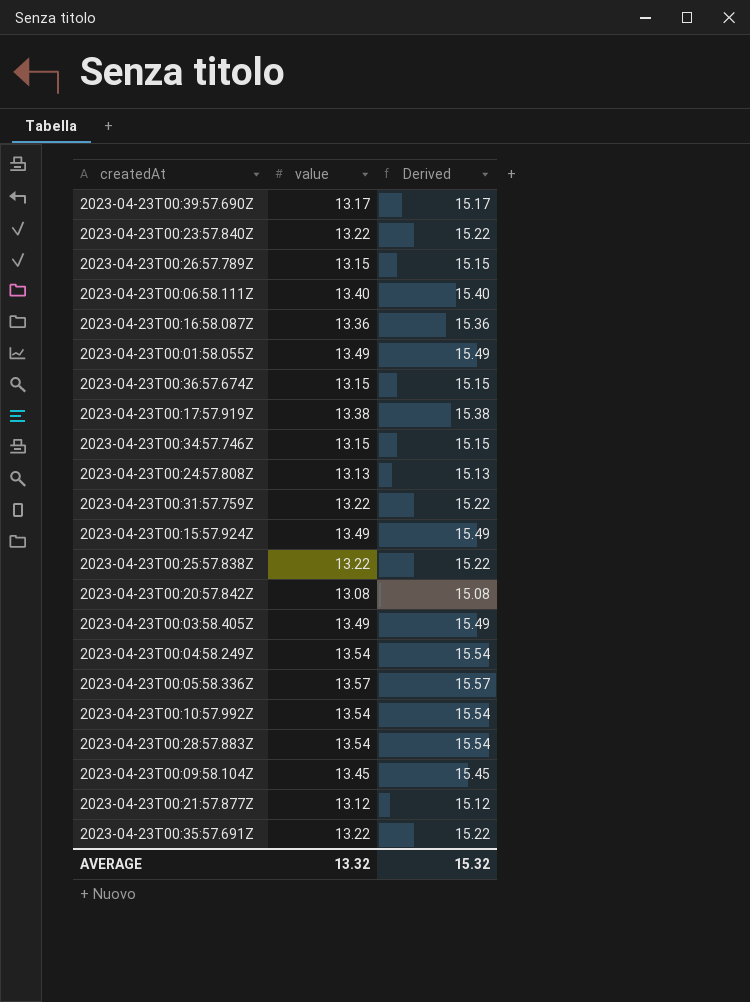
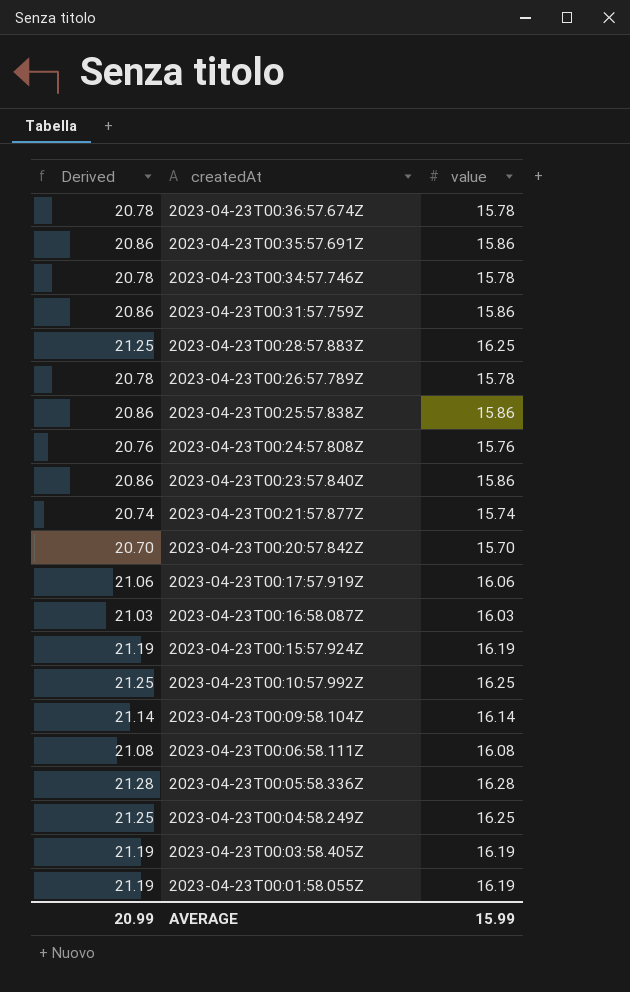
row order: none -> createdAt descending
column Derived | formula: [value] + 2 -> [value] + 5
column Derived | position: 3 -> 1
row 2023-04-23T00:39:57.690Z: 13.17 | 15.17 -> none
2023-04-23T00:36:57.674Z | value: 13.15 -> 15.78
2023-04-23T00:35:57.691Z | value: 13.22 -> 15.86
2023-04-23T00:34:57.746Z | value: 13.15 -> 15.78
2023-04-23T00:31:57.759Z | value: 13.22 -> 15.86
2023-04-23T00:28:57.883Z | value: 13.54 -> 16.25
2023-04-23T00:26:57.789Z | value: 13.15 -> 15.78
2023-04-23T00:25:57.838Z | value: 13.22 -> 15.86
2023-04-23T00:24:57.808Z | value: 13.13 -> 15.76
2023-04-23T00:23:57.840Z | value: 13.22 -> 15.86
2023-04-23T00:21:57.877Z | value: 13.12 -> 15.74
2023-04-23T00:20:57.842Z | value: 13.08 -> 15.70
2023-04-23T00:17:57.919Z | value: 13.38 -> 16.06
2023-04-23T00:16:58.087Z | value: 13.36 -> 16.03
2023-04-23T00:15:57.924Z | value: 13.49 -> 16.19
2023-04-23T00:10:57.992Z | value: 13.54 -> 16.25
2023-04-23T00:09:58.104Z | value: 13.45 -> 16.14
2023-04-23T00:06:58.111Z | value: 13.40 -> 16.08
2023-04-23T00:05:58.336Z | value: 13.57 -> 16.28
2023-04-23T00:04:58.249Z | value: 13.54 -> 16.25
2023-04-23T00:03:58.405Z | value: 13.49 -> 16.19
2023-04-23T00:01:58.055Z | value: 13.49 -> 16.19
AVERAGE | Derived: 15.32 -> 20.99
AVERAGE | value: 13.32 -> 15.99

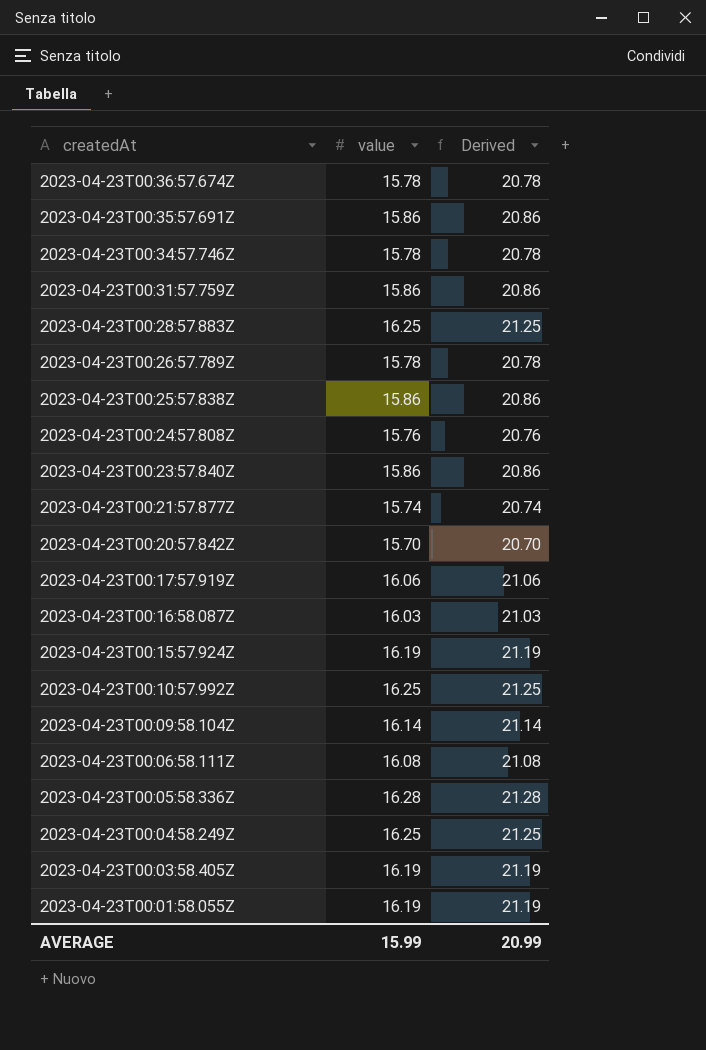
column Derived | position: 1 -> 3

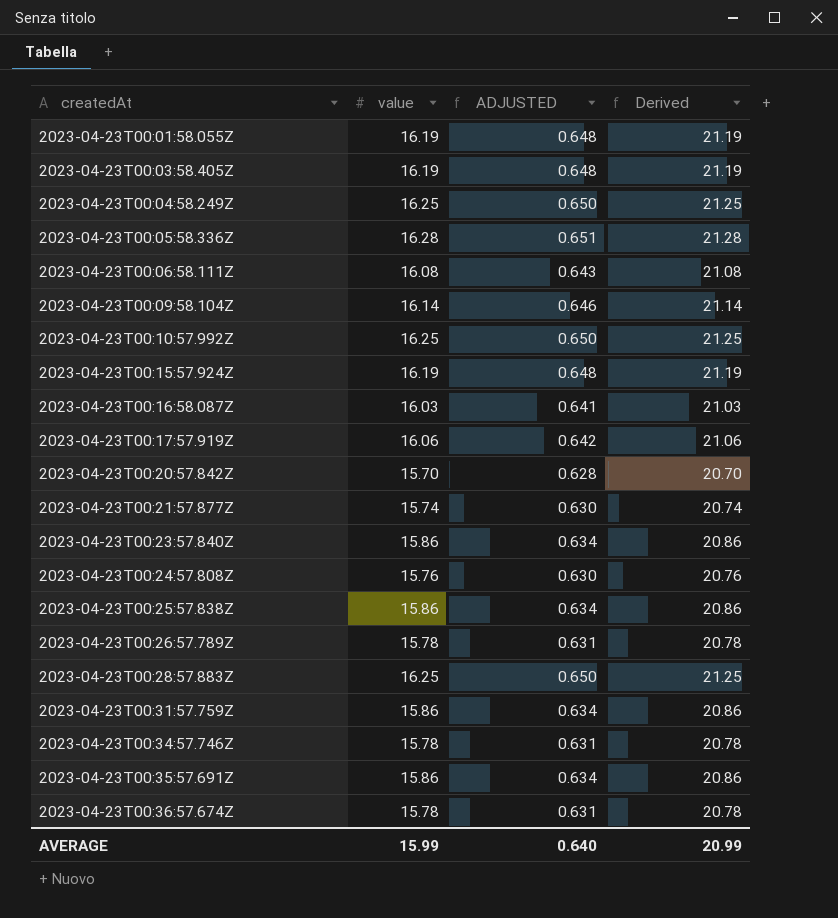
row order: createdAt descending -> createdAt ascending
column ADJUSTED | formula: none -> [value] * 0.04

